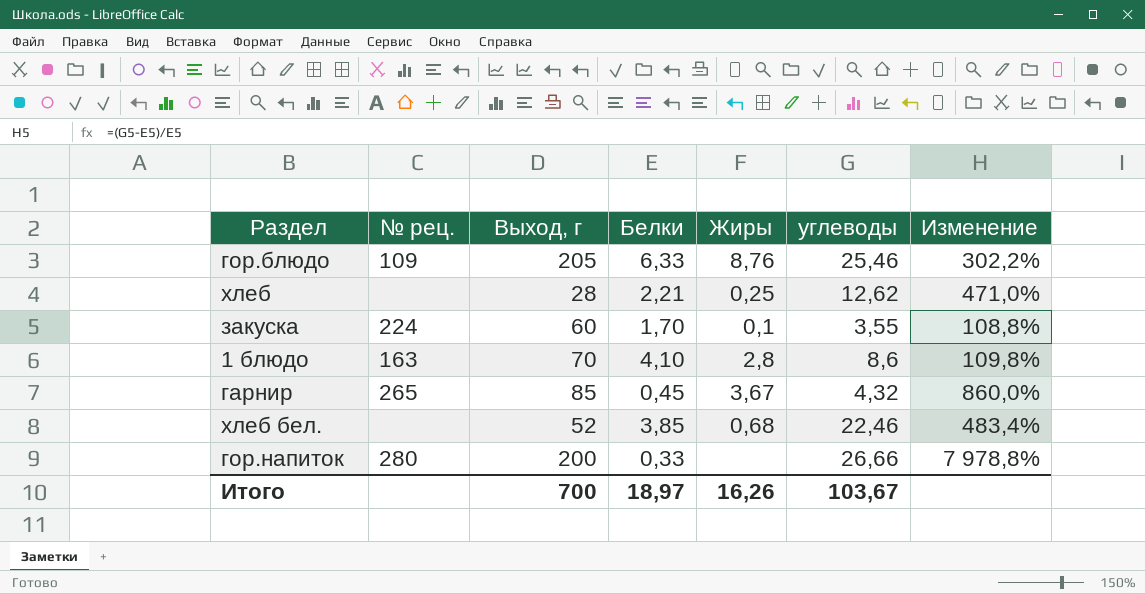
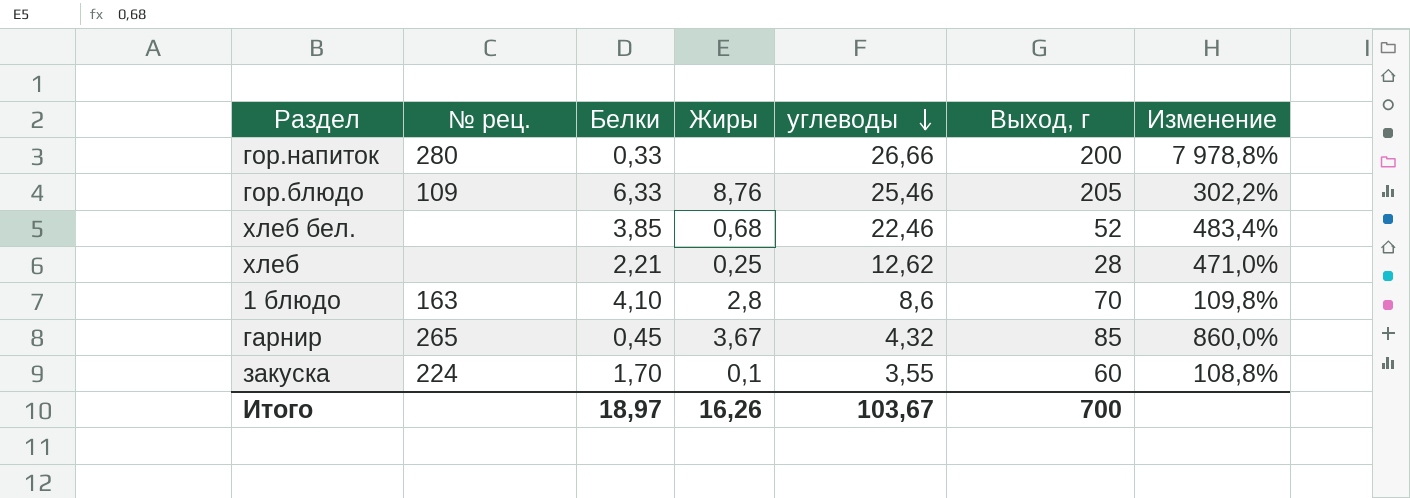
row order: none -> углеводы descending
column Выход, г | position: 3 -> 6

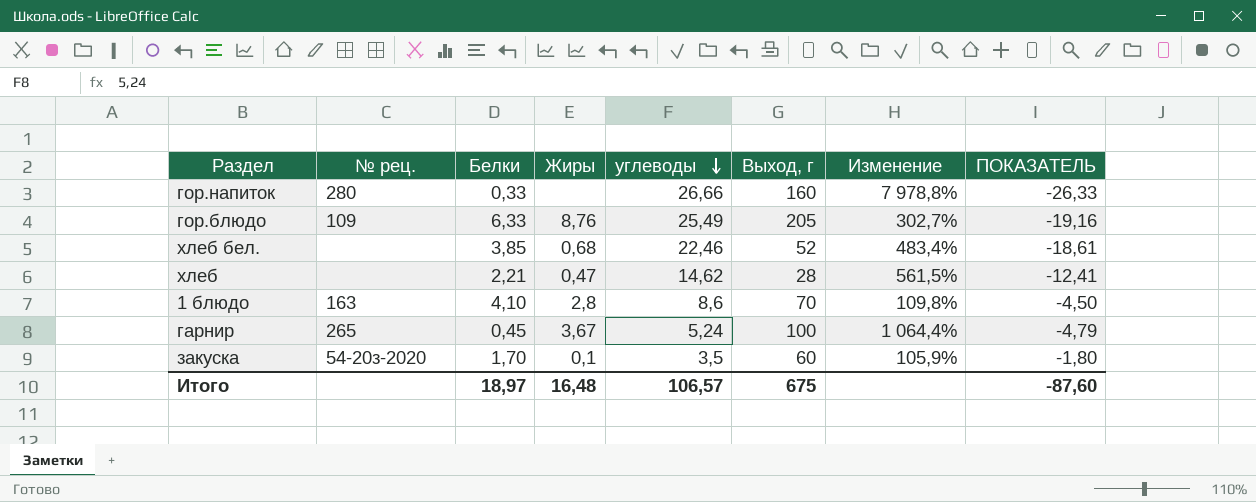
column ПОКАЗАТЕЛЬ | formula: none -> [Белки] - [углеводы]
гор.напиток | Выход, г: 200 -> 160
гор.блюдо | углеводы: 25,46 -> 25,49
гор.блюдо | Изменение: 302,2% -> 302,7%
хлеб | Жиры: 0,25 -> 0,47
хлеб | углеводы: 12,62 -> 14,62
хлеб | Изменение: 471,0% -> 561,5%
гарнир | углеводы: 4,32 -> 5,24
гарнир | Выход, г: 85 -> 100
гарнир | Изменение: 860,0% -> 1 064,4%
закуска | № рец.: 224 -> 54-20з-2020
закуска | углеводы: 3,55 -> 3,5
закуска | Изменение: 108,8% -> 105,9%
Итого | Жиры: 16,26 -> 16,48
Итого | углеводы: 103,67 -> 106,57
Итого | Выход, г: 700 -> 675

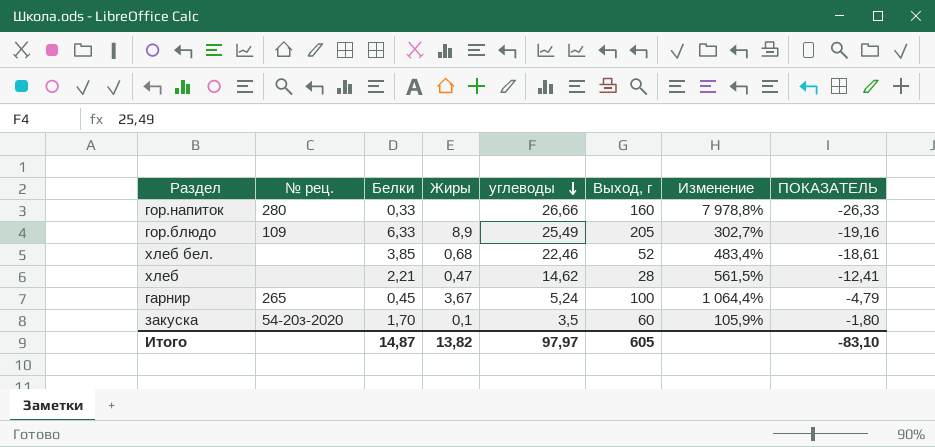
row 1 блюдо: 163 | 4,10 | 2,8 | 8,6 | 70 | 109,8% | -4,50 -> none
гор.блюдо | Жиры: 8,76 -> 8,9
Итого | Белки: 18,97 -> 14,87
Итого | Жиры: 16,48 -> 13,82
Итого | углеводы: 106,57 -> 97,97
Итого | Выход, г: 675 -> 605
Итого | ПОКАЗАТЕЛЬ: -87,60 -> -83,10

